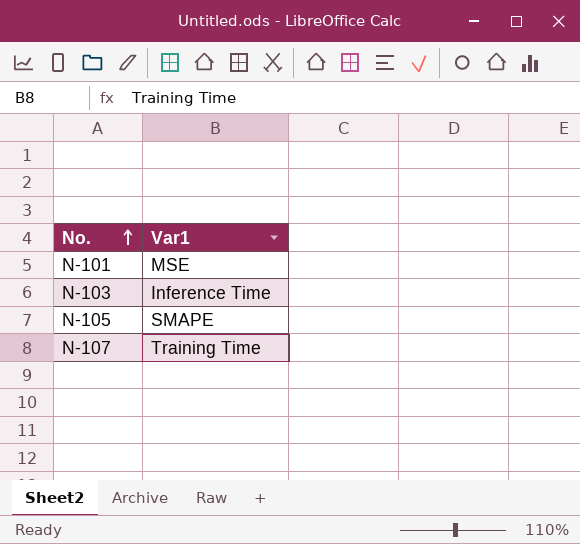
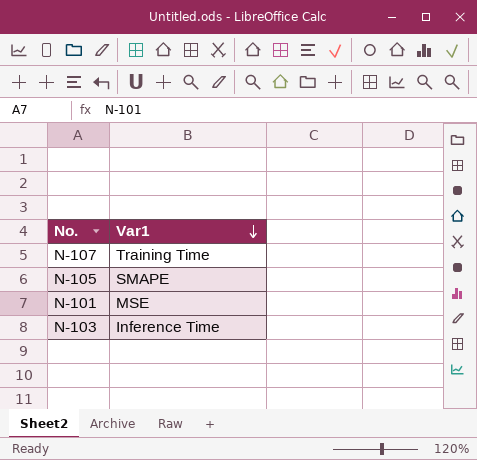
row order: No. ascending -> Var1 descending

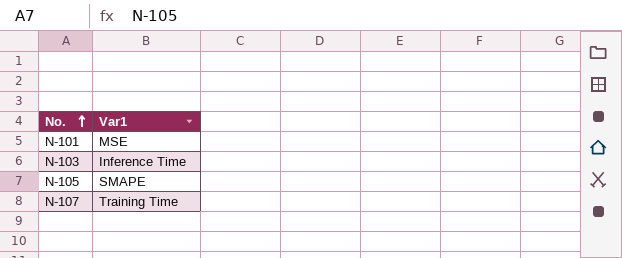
row order: Var1 descending -> No. ascending

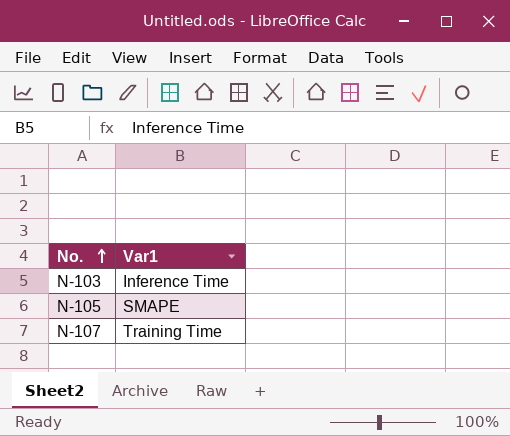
row N-101: MSE -> none

